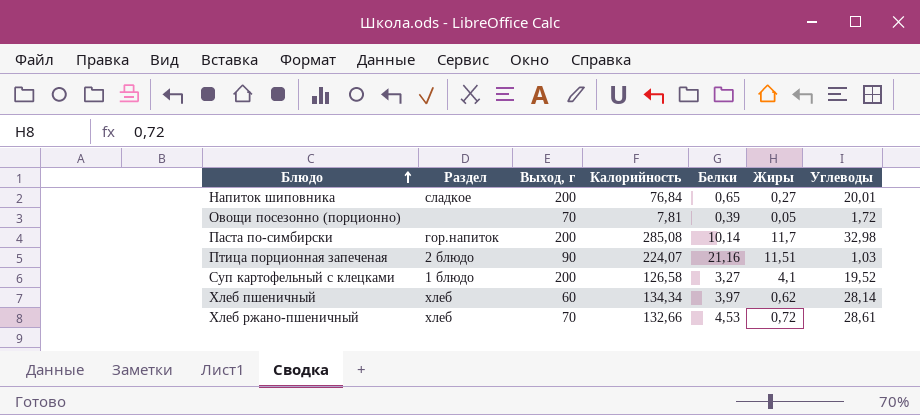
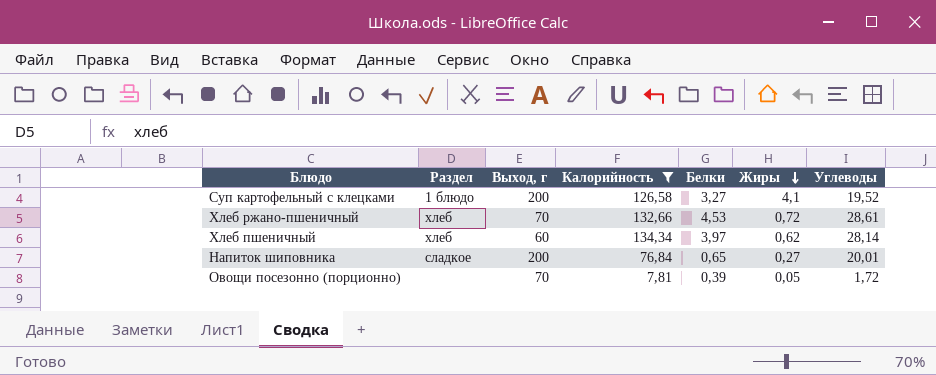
filter: none -> Калорийность <= 134,34
row order: Блюдо ascending -> Жиры descending

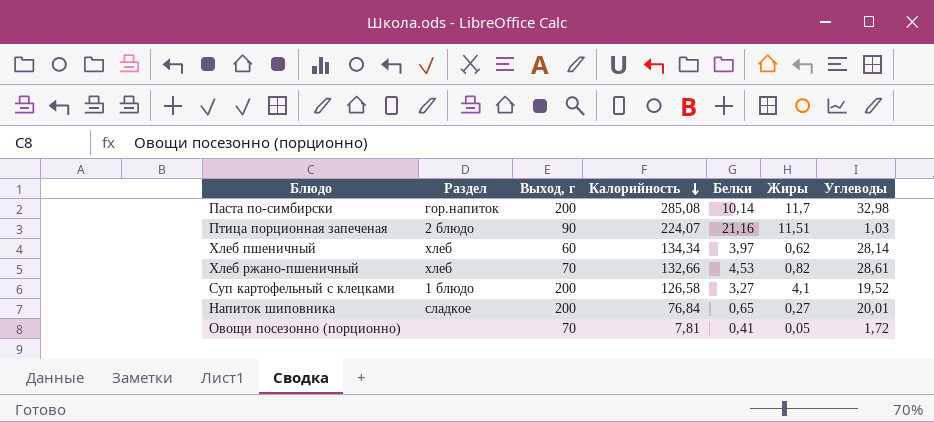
filter: Калорийность <= 134,34 -> none
row order: Жиры descending -> Калорийность descending
Хлеб ржано-пшеничный | Жиры: 0,72 -> 0,82
Овощи посезонно (порционно) | Белки: 0,39 -> 0,41

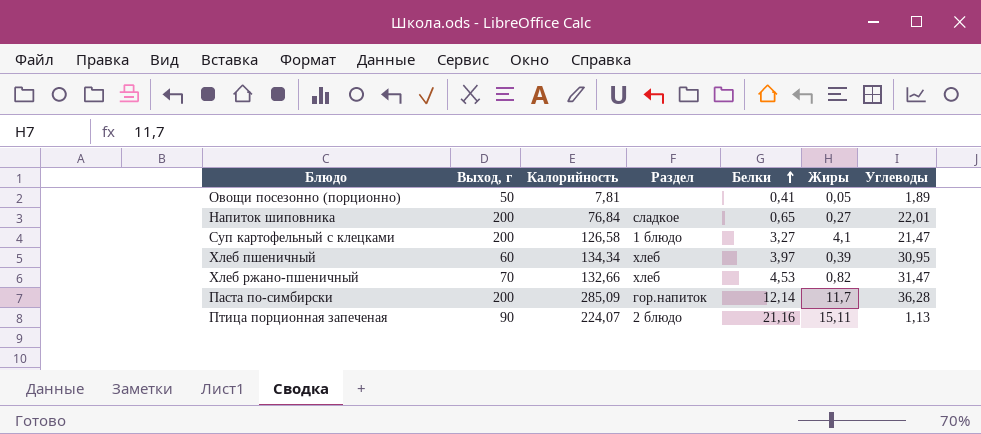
row order: Калорийность descending -> Белки ascending
column Раздел | position: 2 -> 4
Овощи посезонно (порционно) | Выход, г: 70 -> 50
Овощи посезонно (порционно) | Углеводы: 1,72 -> 1,89
Напиток шиповника | Углеводы: 20,01 -> 22,01
Суп картофельный с клецками | Углеводы: 19,52 -> 21,47
Хлеб пшеничный | Жиры: 0,62 -> 0,39
Хлеб пшеничный | Углеводы: 28,14 -> 30,95
Хлеб ржано-пшеничный | Углеводы: 28,61 -> 31,47
Паста по-симбирски | Калорийность: 285,08 -> 285,09
Паста по-симбирски | Белки: 10,14 -> 12,14
Паста по-симбирски | Углеводы: 32,98 -> 36,28
Птица порционная запеченая | Жиры: 11,51 -> 15,11
Птица порционная запеченая | Углеводы: 1,03 -> 1,13

